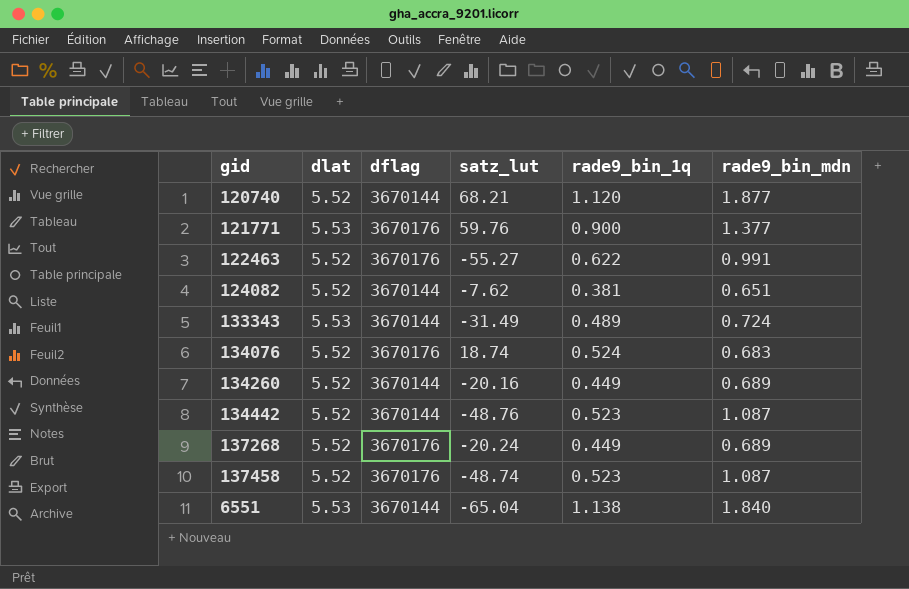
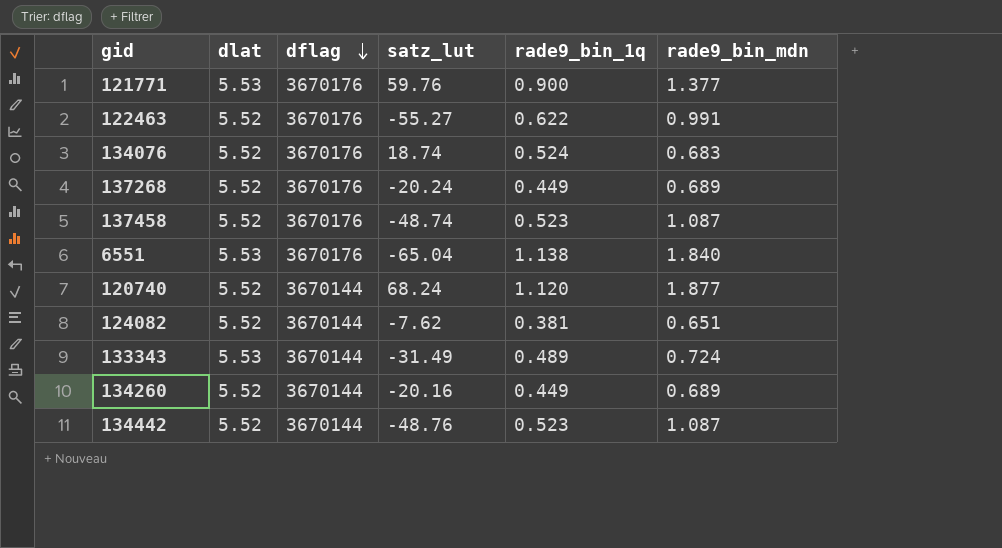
row order: none -> dflag descending
6551 | dflag: 3670144 -> 3670176
120740 | satz_lut: 68.21 -> 68.24

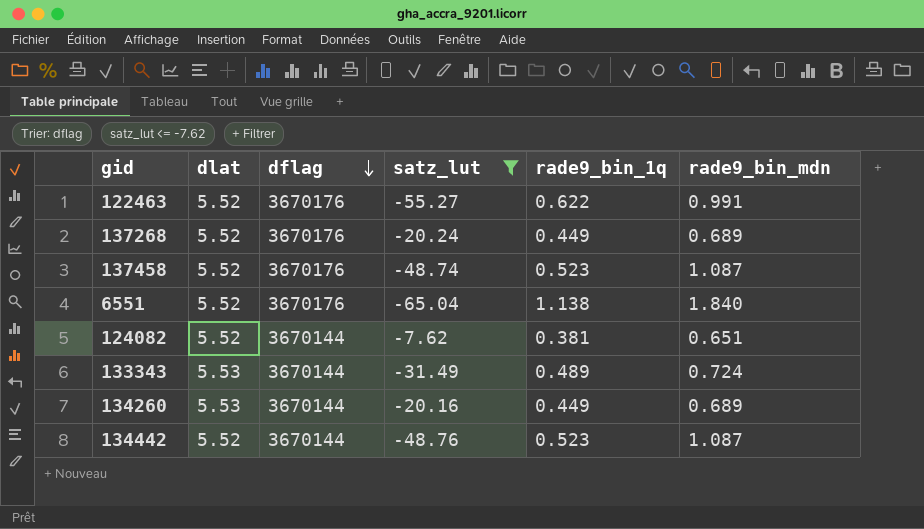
filter: none -> satz_lut <= -7.62
6551 | dlat: 5.53 -> 5.52
134260 | dlat: 5.52 -> 5.53

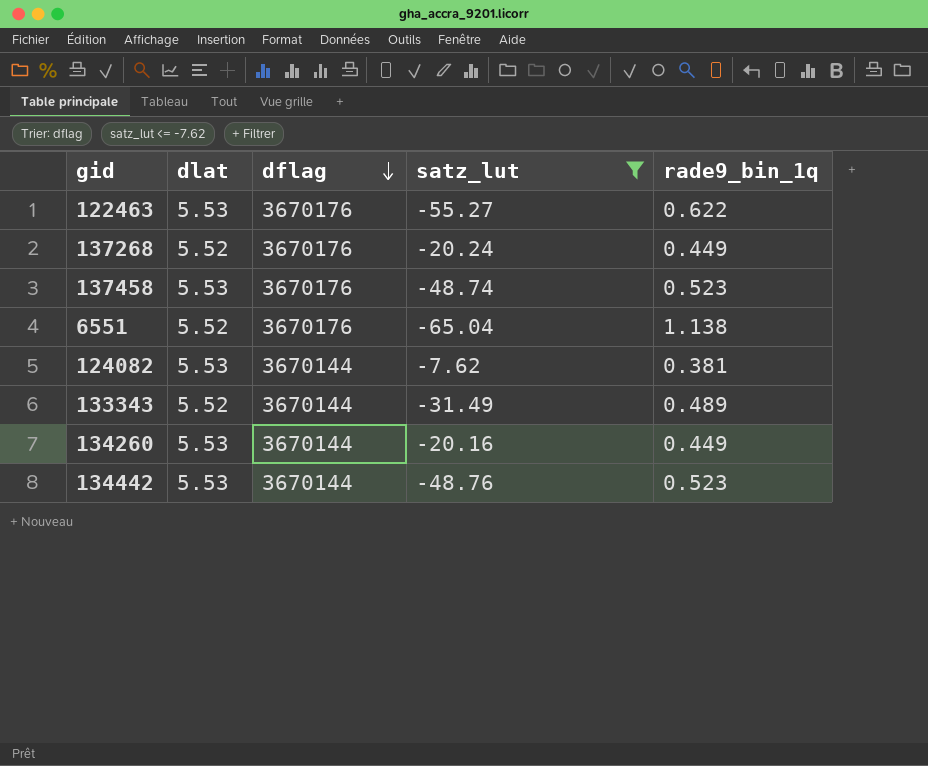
column rade9_bin_mdn | position: 6 -> none
122463 | dlat: 5.52 -> 5.53
137458 | dlat: 5.52 -> 5.53
124082 | dlat: 5.52 -> 5.53
133343 | dlat: 5.53 -> 5.52
134442 | dlat: 5.52 -> 5.53

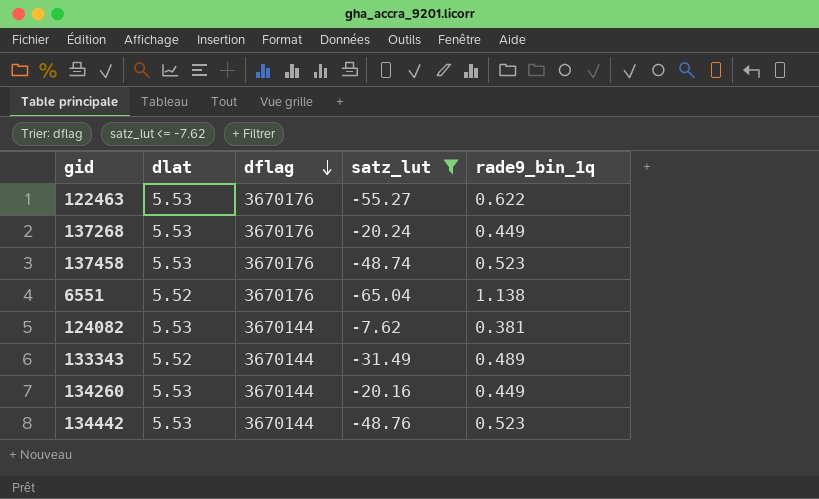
137268 | dlat: 5.52 -> 5.53

